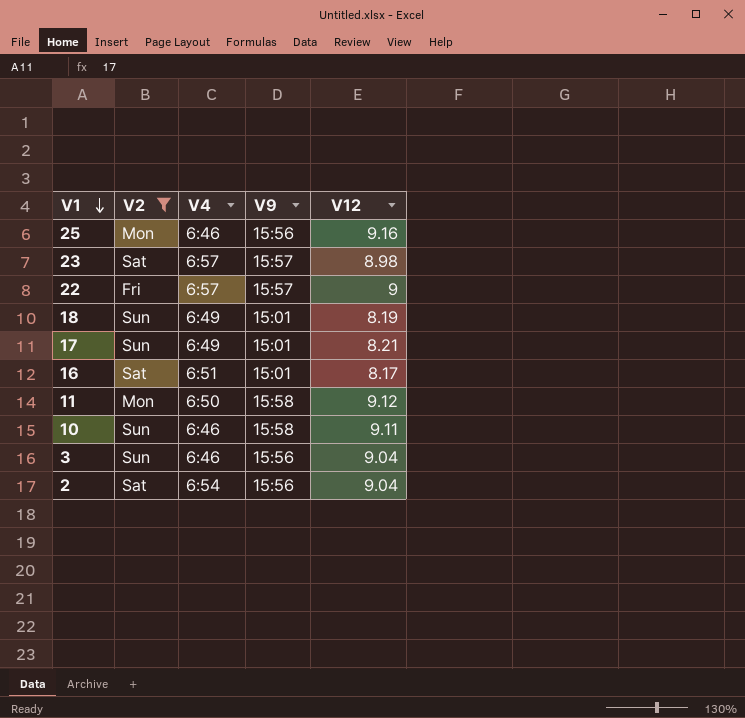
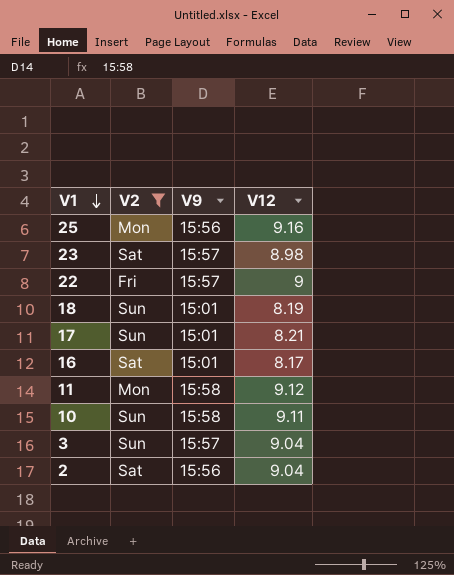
column V4 | position: 3 -> none
3 | V9: 15:56 -> 15:57

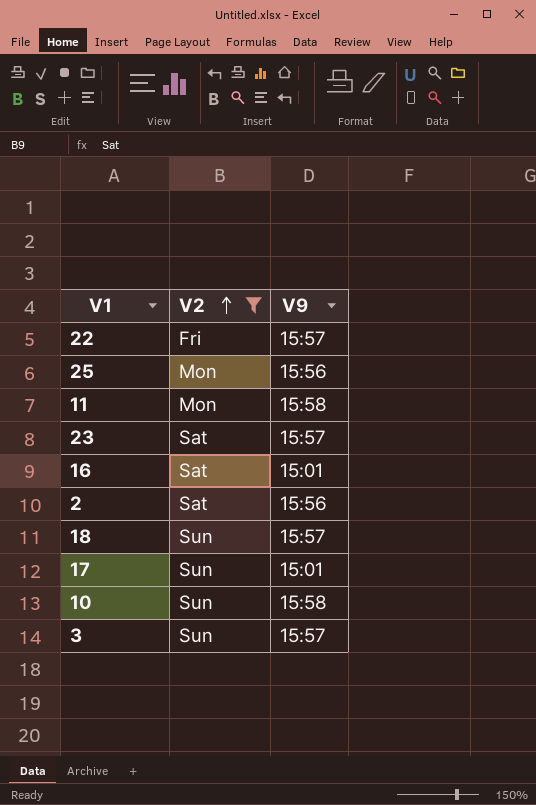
row order: V1 descending -> V2 ascending
column V12 | position: 4 -> none
18 | V9: 15:01 -> 15:57

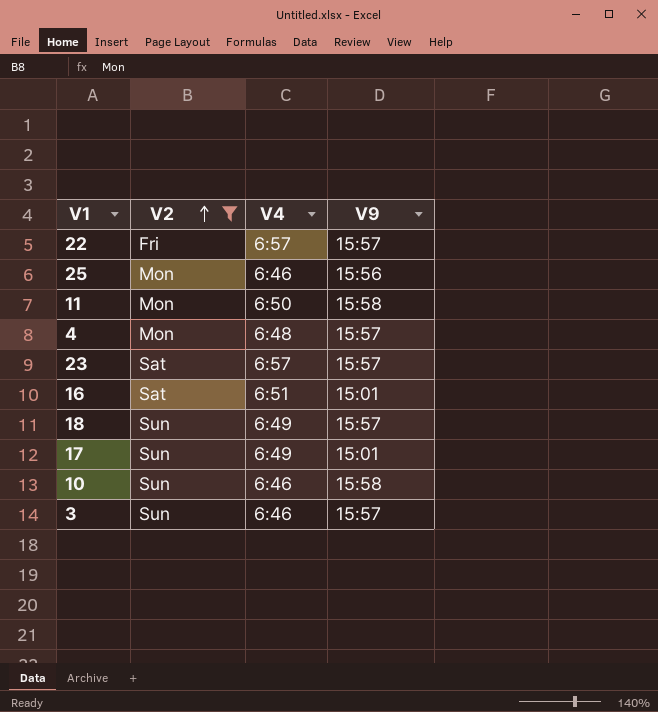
column V4 | position: none -> 3
row 2: Sat | 15:56 -> none
row 4: none -> Mon | 6:48 | 15:57

